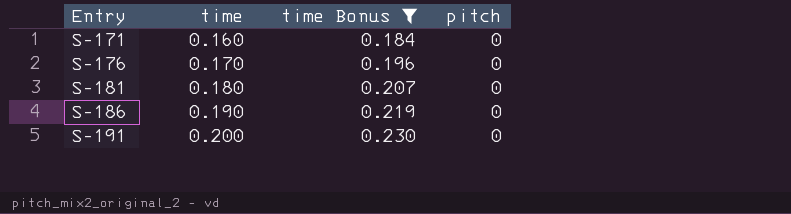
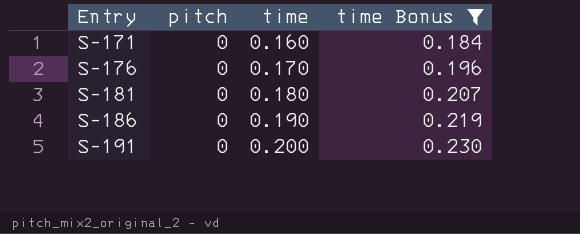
column pitch | position: 4 -> 2

